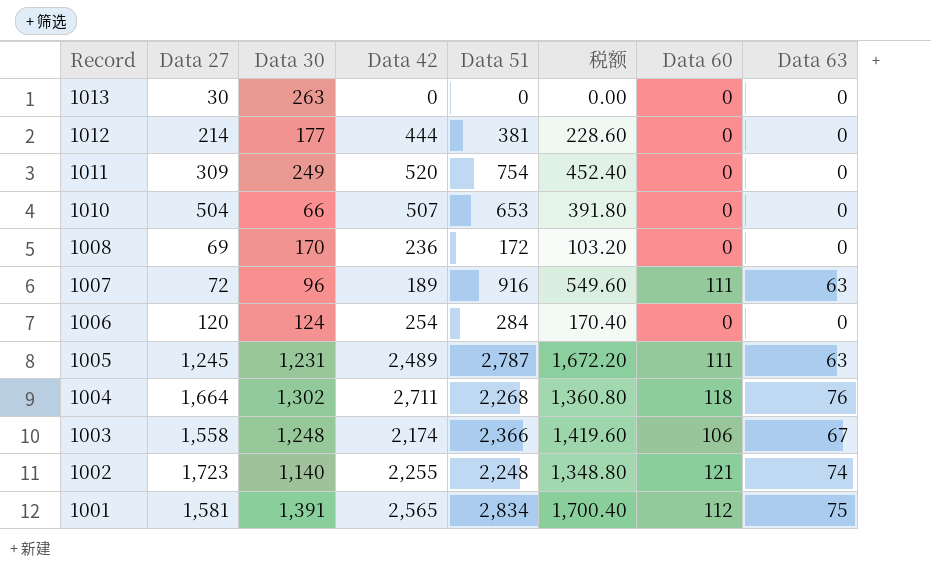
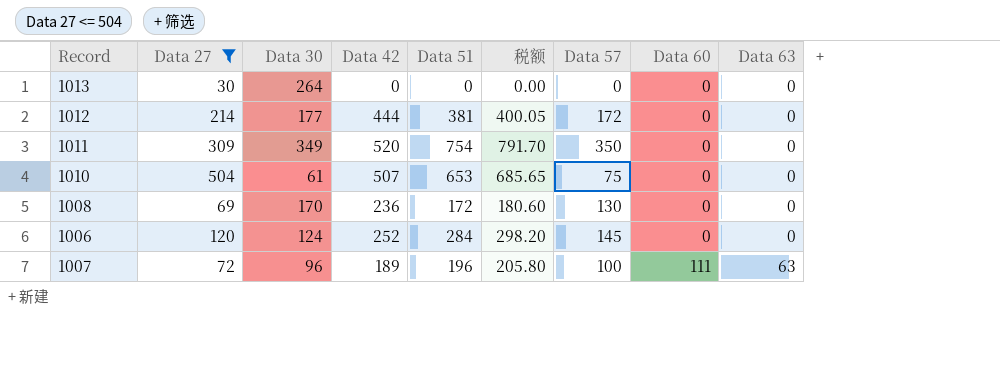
filter: none -> Data 27 <= 504
row order: Record descending -> Data 60 ascending
column 税额 | formula: [Data 51] * 0.6 -> [Data 51] * 1.05
column Data 57 | position: none -> 7
1013 | Data 30: 263 -> 264
1011 | Data 30: 249 -> 349
1010 | Data 30: 66 -> 61
1006 | Data 42: 254 -> 252
1007 | Data 51: 916 -> 196

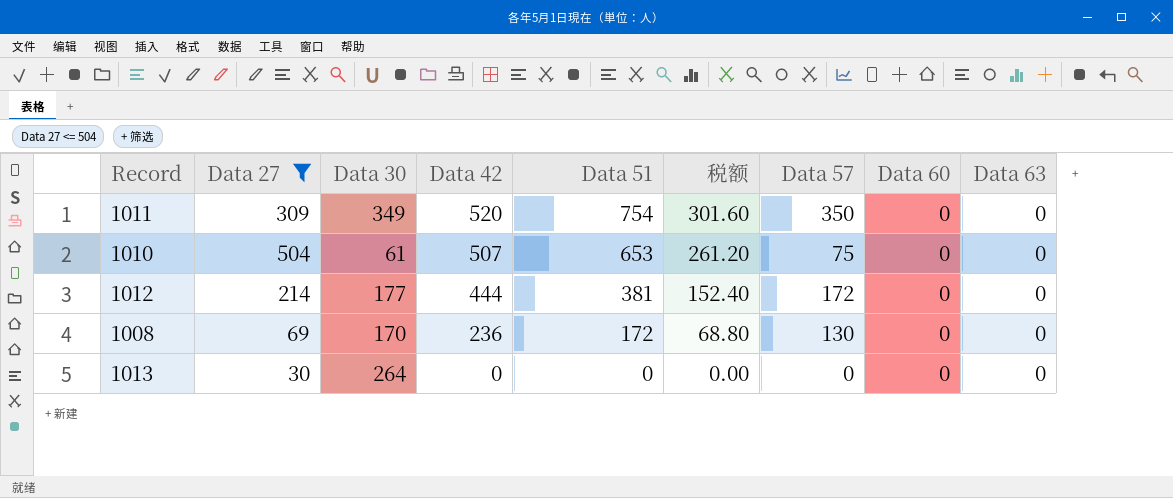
row order: Data 60 ascending -> Data 42 descending
column 税额 | formula: [Data 51] * 1.05 -> [Data 51] * 0.4
row 1006: 120 | 124 | 252 | 284 | 298.20 | 145 | 0 | 0 -> none
row 1007: 72 | 96 | 189 | 196 | 205.80 | 100 | 111 | 63 -> none

